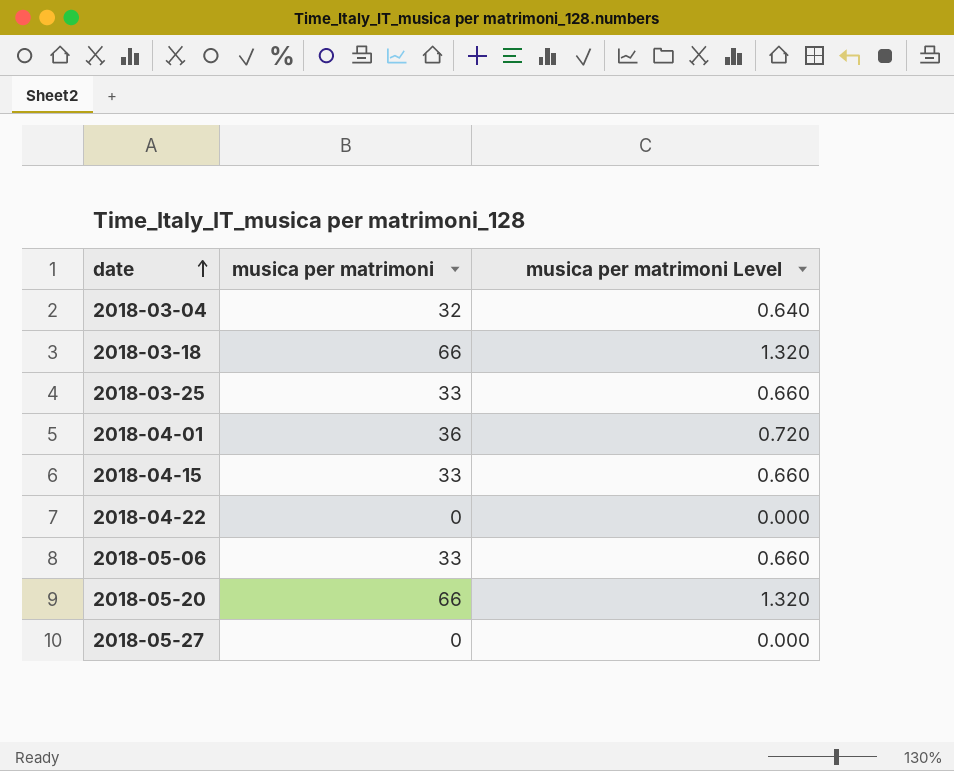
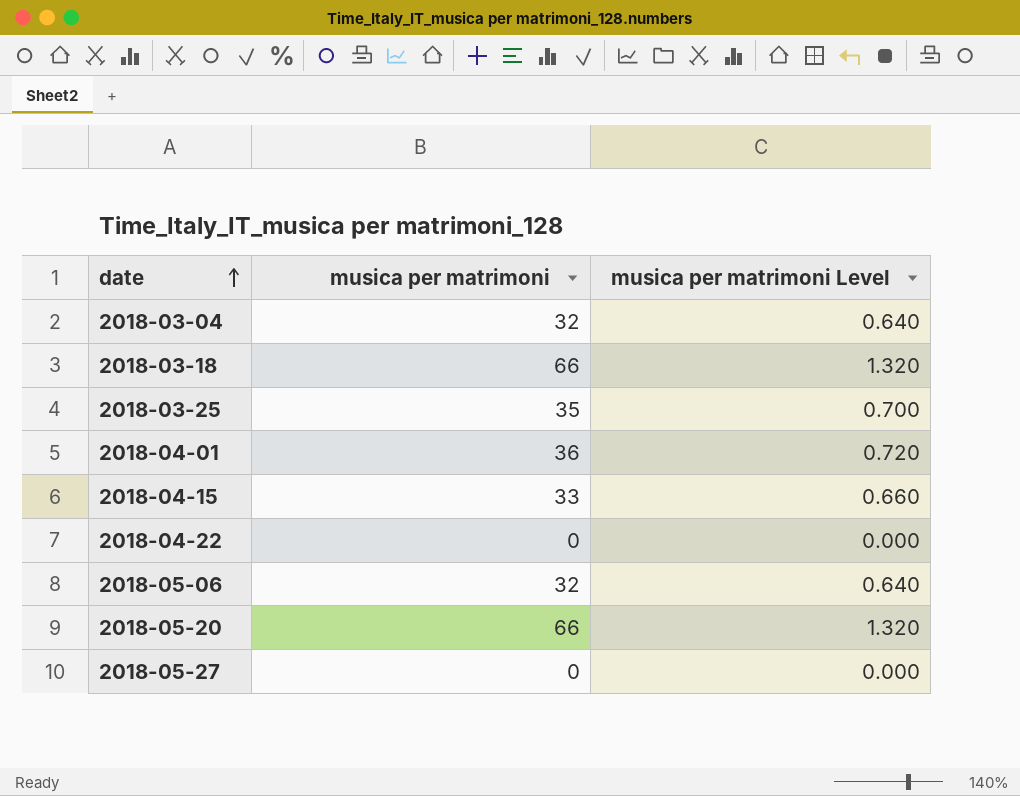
2018-03-25 | musica per matrimoni: 33 -> 35
2018-03-25 | musica per matrimoni Level: 0.660 -> 0.700
2018-05-06 | musica per matrimoni: 33 -> 32
2018-05-06 | musica per matrimoni Level: 0.660 -> 0.640

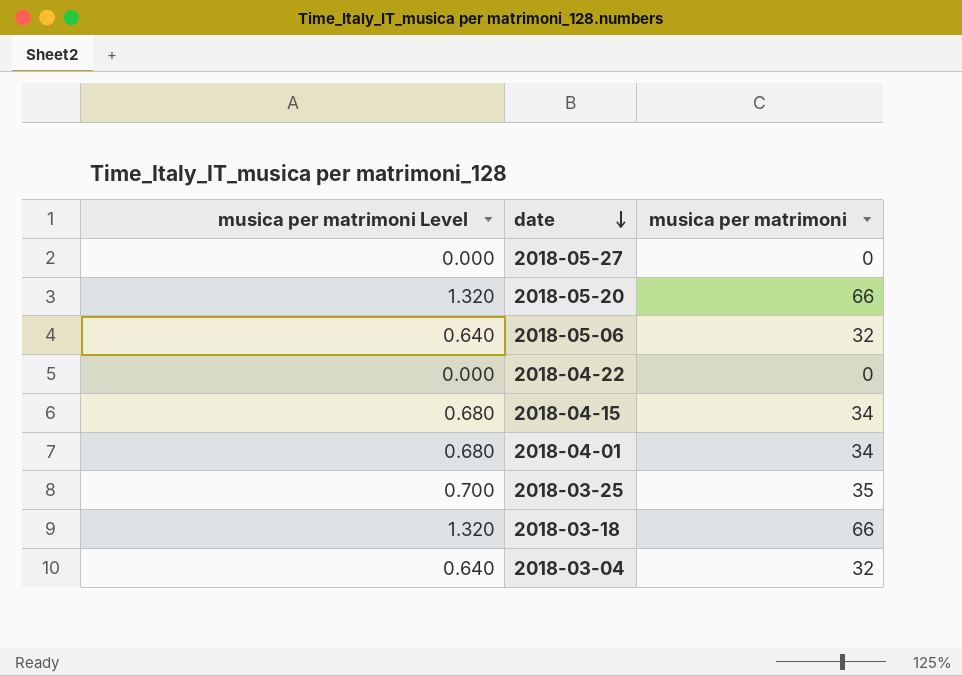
row order: date ascending -> date descending
column musica per matrimoni Level | position: 3 -> 1
2018-04-15 | musica per matrimoni Level: 0.660 -> 0.680
2018-04-15 | musica per matrimoni: 33 -> 34
2018-04-01 | musica per matrimoni Level: 0.720 -> 0.680
2018-04-01 | musica per matrimoni: 36 -> 34

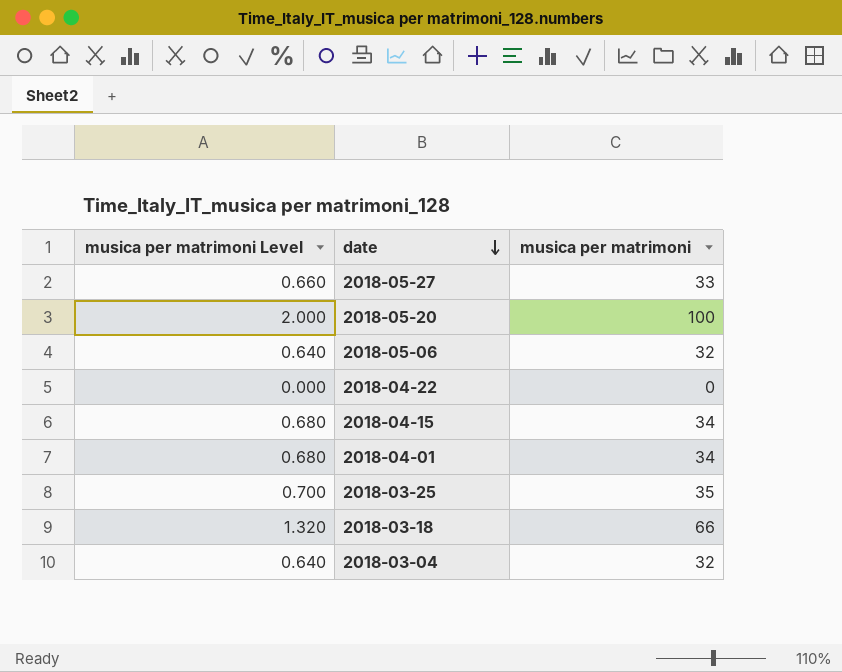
2018-05-27 | musica per matrimoni Level: 0.000 -> 0.660
2018-05-27 | musica per matrimoni: 0 -> 33
2018-05-20 | musica per matrimoni Level: 1.320 -> 2.000
2018-05-20 | musica per matrimoni: 66 -> 100

